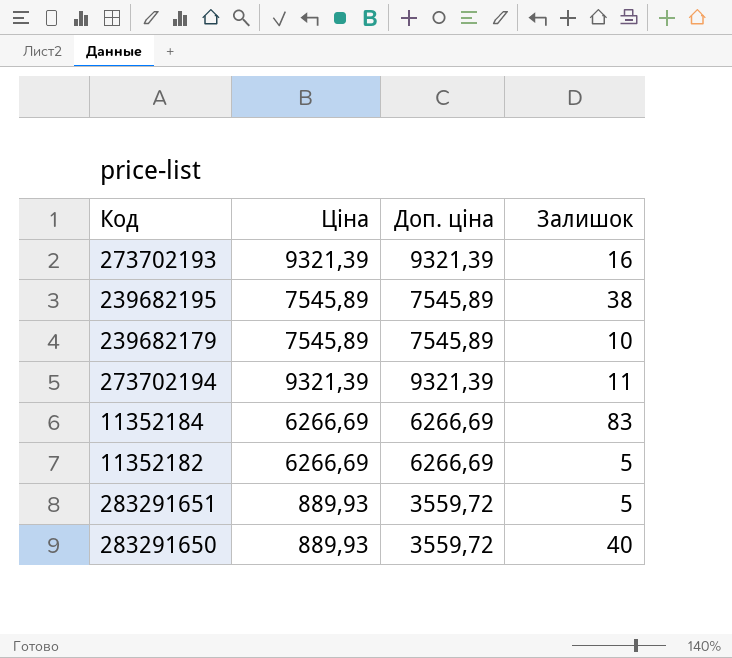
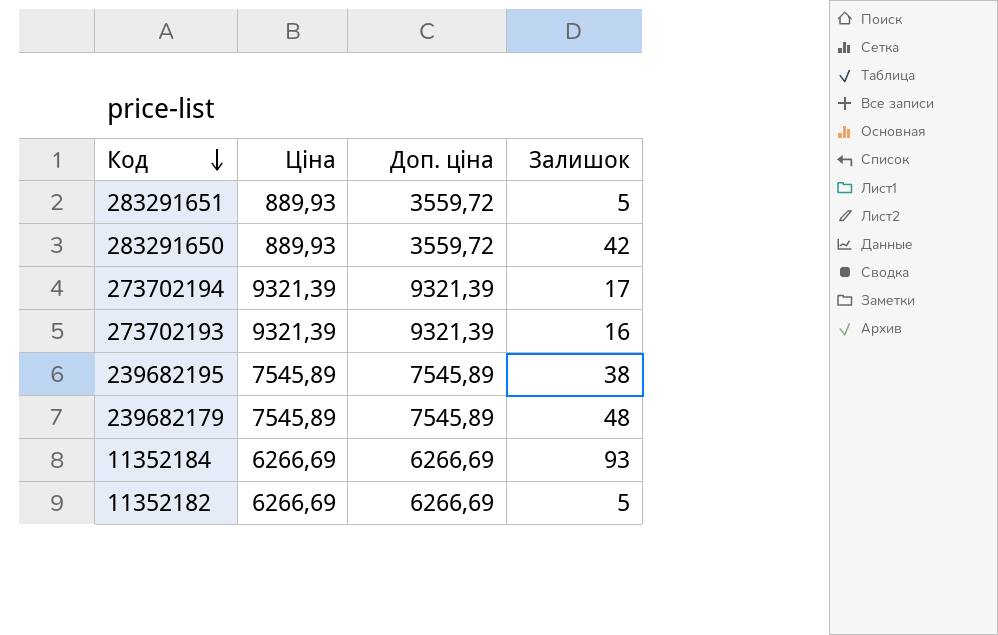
row order: none -> Код descending
283291650 | Залишок: 40 -> 42
273702194 | Залишок: 11 -> 17
239682179 | Залишок: 10 -> 48
11352184 | Залишок: 83 -> 93

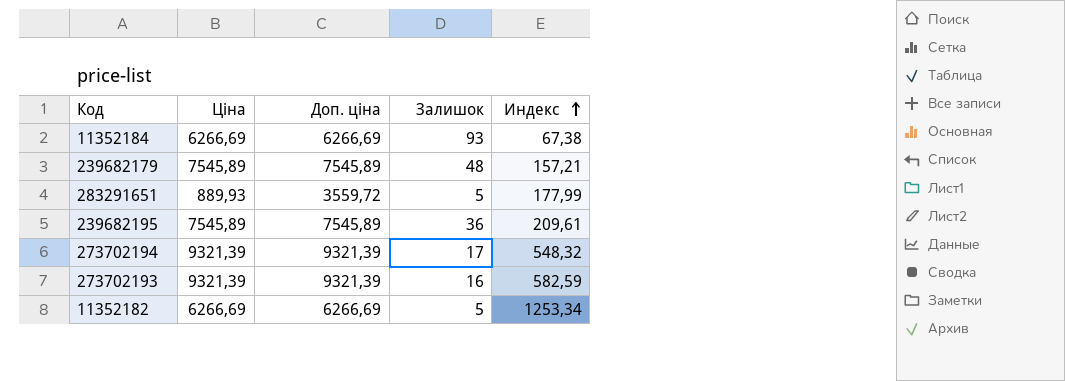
row order: Код descending -> Индекс ascending
column Индекс | formula: none -> [Ціна] / [Залишок]
row 283291650: 889,93 | 3559,72 | 42 -> none
239682195 | Залишок: 38 -> 36

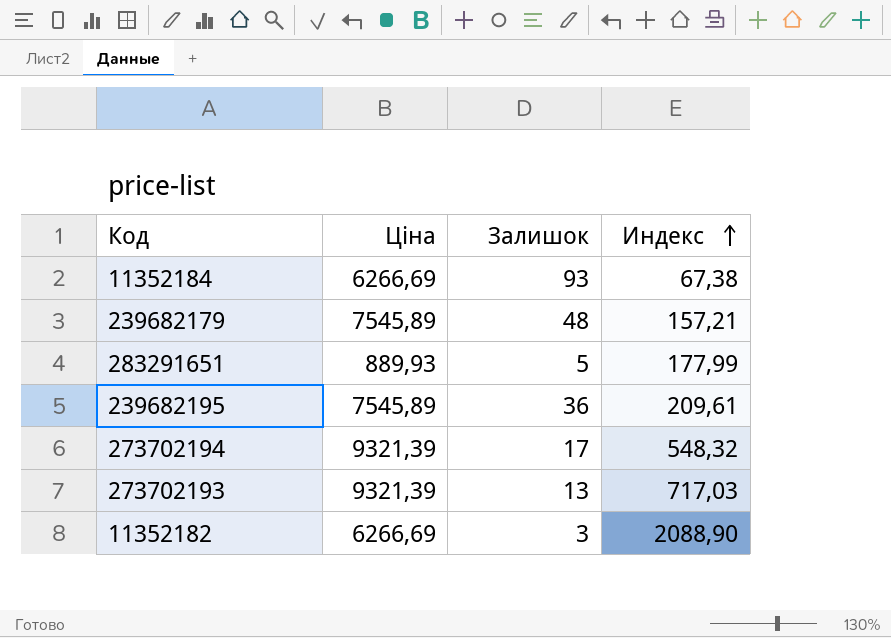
column Доп. ціна | position: 3 -> none
273702193 | Залишок: 16 -> 13
273702193 | Индекс: 582,59 -> 717,03
11352182 | Залишок: 5 -> 3
11352182 | Индекс: 1253,34 -> 2088,90

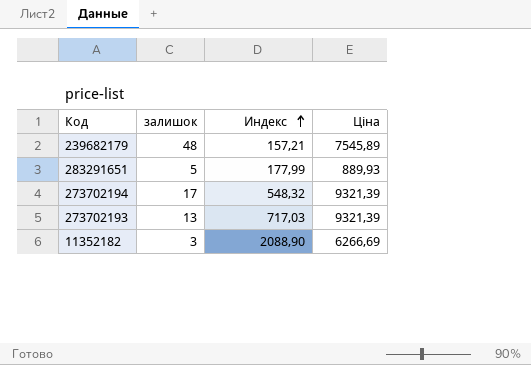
column name: Залишок -> залишок
column Ціна | position: 2 -> 4
row 11352184: 6266,69 | 93 | 67,38 -> none
row 239682195: 7545,89 | 36 | 209,61 -> none

